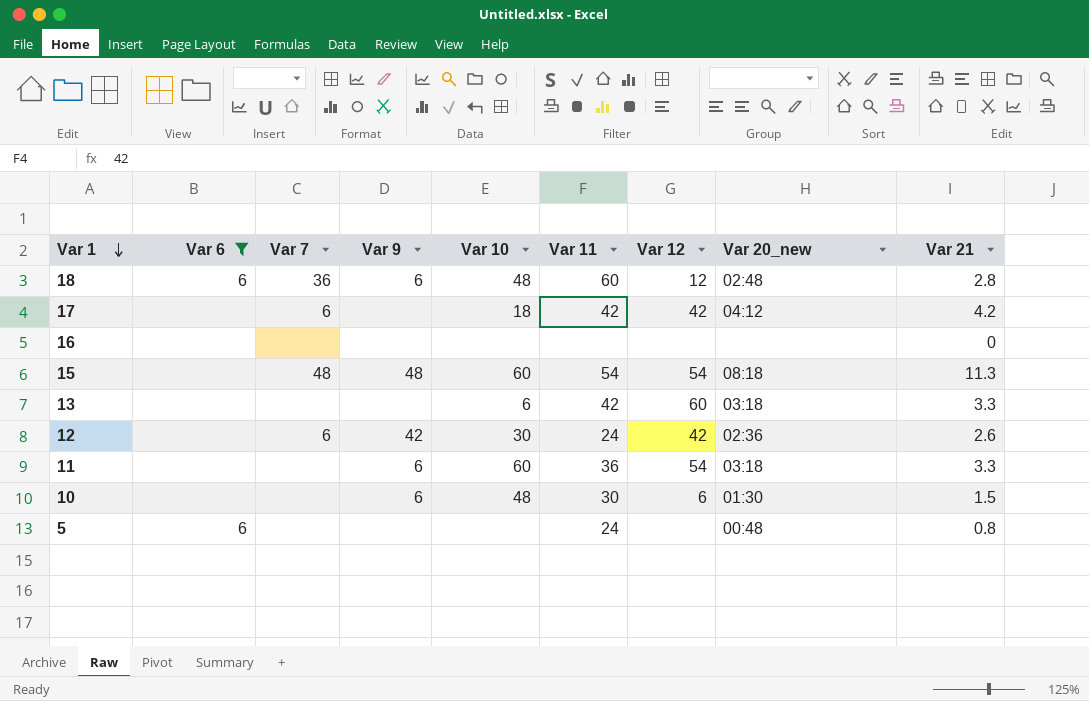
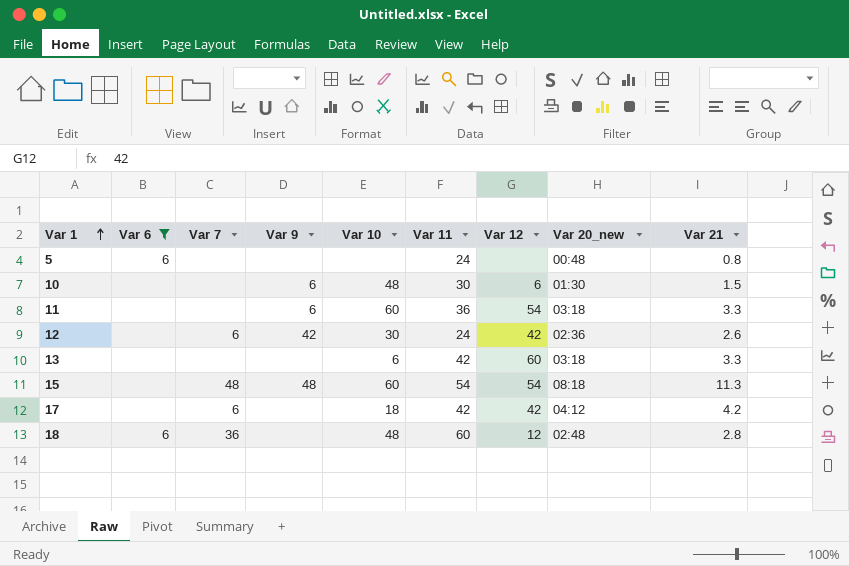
row order: Var 1 descending -> Var 1 ascending
row 16: none | none | none | none | none | none | none | 0 -> none
18 | Var 9: 6 -> none

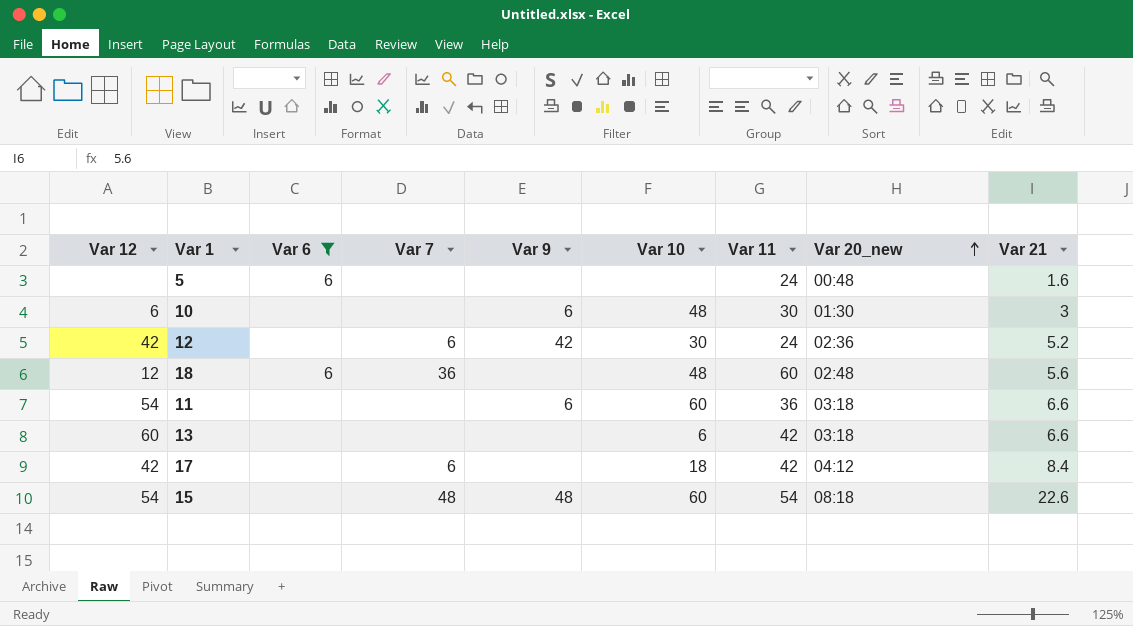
row order: Var 1 ascending -> Var 20_new ascending
column Var 12 | position: 7 -> 1
5 | Var 21: 0.8 -> 1.6
10 | Var 21: 1.5 -> 3
12 | Var 21: 2.6 -> 5.2
18 | Var 21: 2.8 -> 5.6
11 | Var 21: 3.3 -> 6.6
13 | Var 21: 3.3 -> 6.6
17 | Var 21: 4.2 -> 8.4
15 | Var 21: 11.3 -> 22.6

